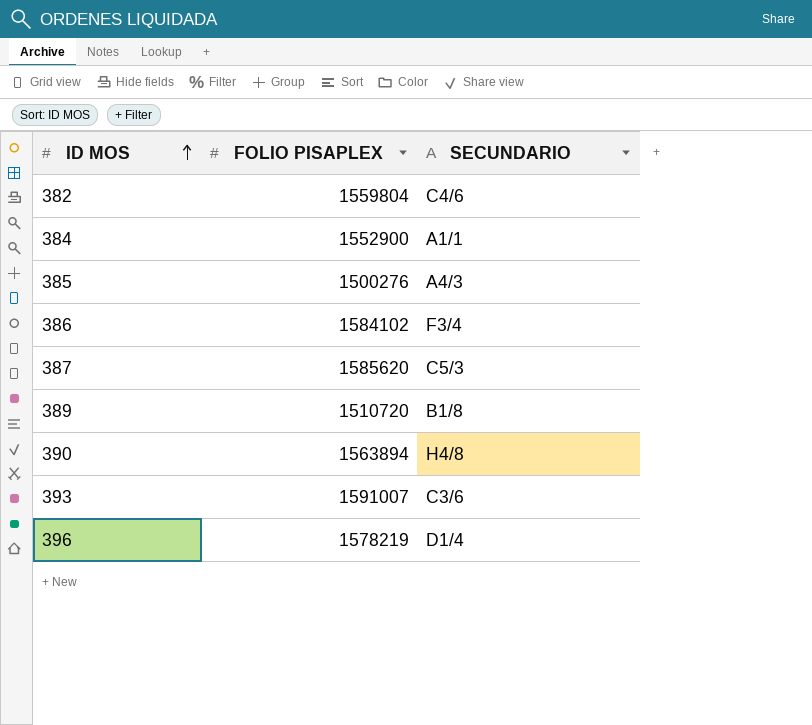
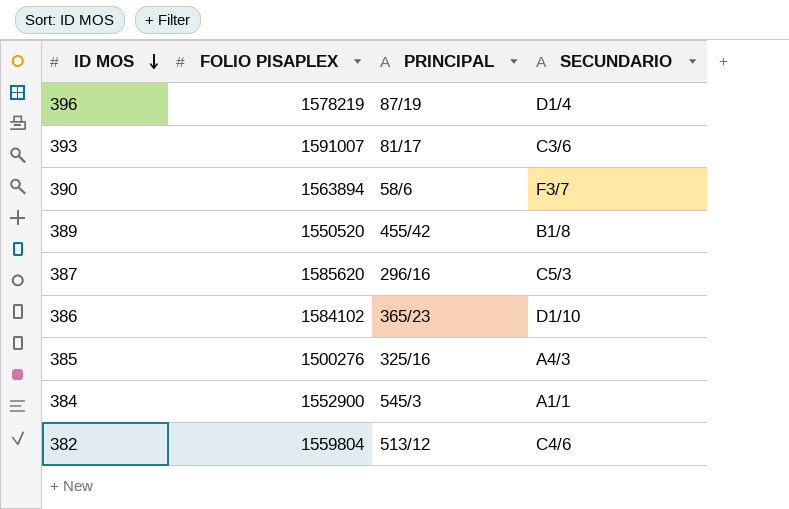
row order: ID MOS ascending -> ID MOS descending
column PRINCIPAL | position: none -> 3
390 | SECUNDARIO: H4/8 -> F3/7
389 | FOLIO PISAPLEX: 1510720 -> 1550520
386 | SECUNDARIO: F3/4 -> D1/10

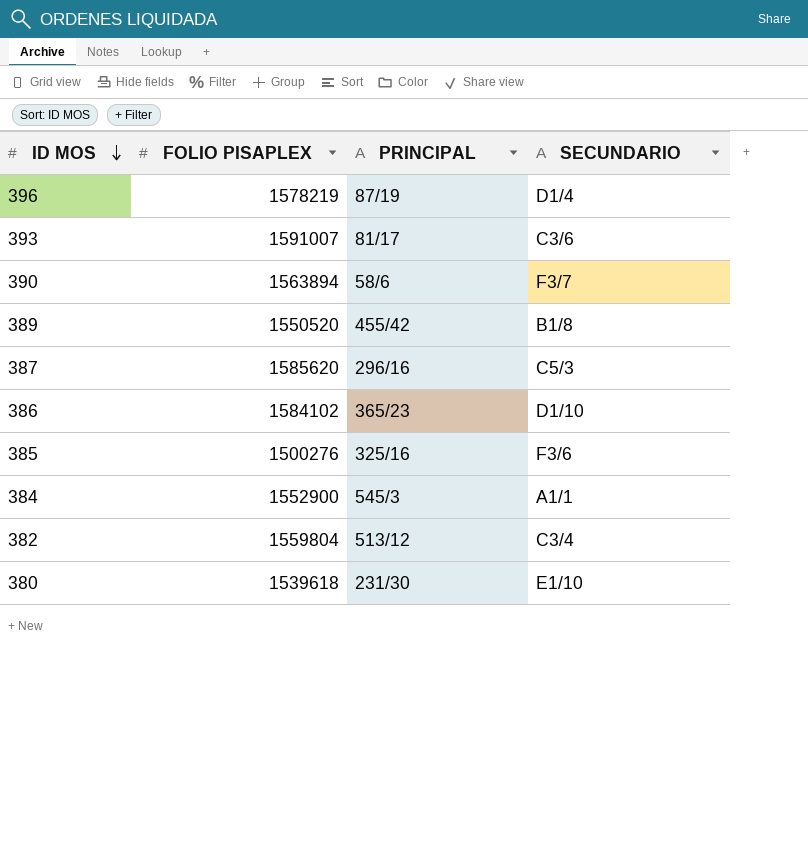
385 | SECUNDARIO: A4/3 -> F3/6
382 | SECUNDARIO: C4/6 -> C3/4
row 380: none -> 1539618 | 231/30 | E1/10

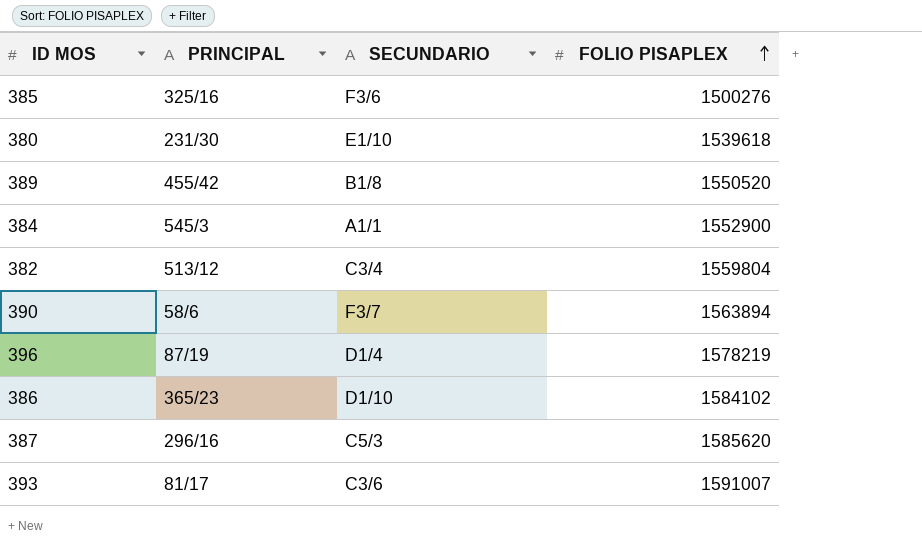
row order: ID MOS descending -> FOLIO PISAPLEX ascending
column FOLIO PISAPLEX | position: 2 -> 4

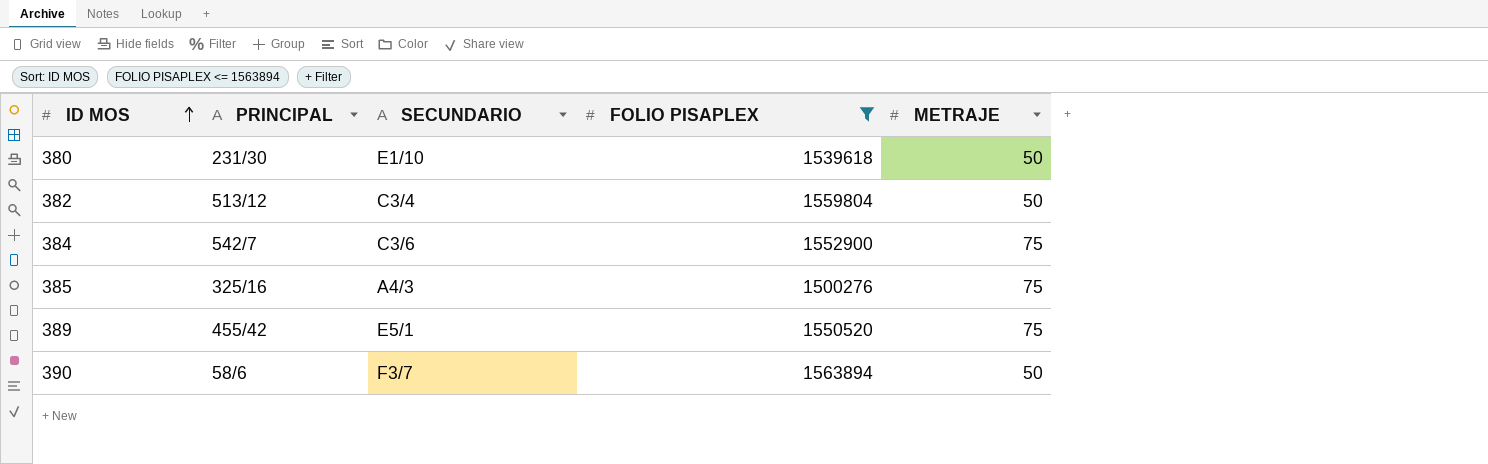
filter: none -> FOLIO PISAPLEX <= 1563894
row order: FOLIO PISAPLEX ascending -> ID MOS ascending
column METRAJE | position: none -> 5
384 | PRINCIPAL: 545/3 -> 542/7
384 | SECUNDARIO: A1/1 -> C3/6
385 | SECUNDARIO: F3/6 -> A4/3
389 | SECUNDARIO: B1/8 -> E5/1

